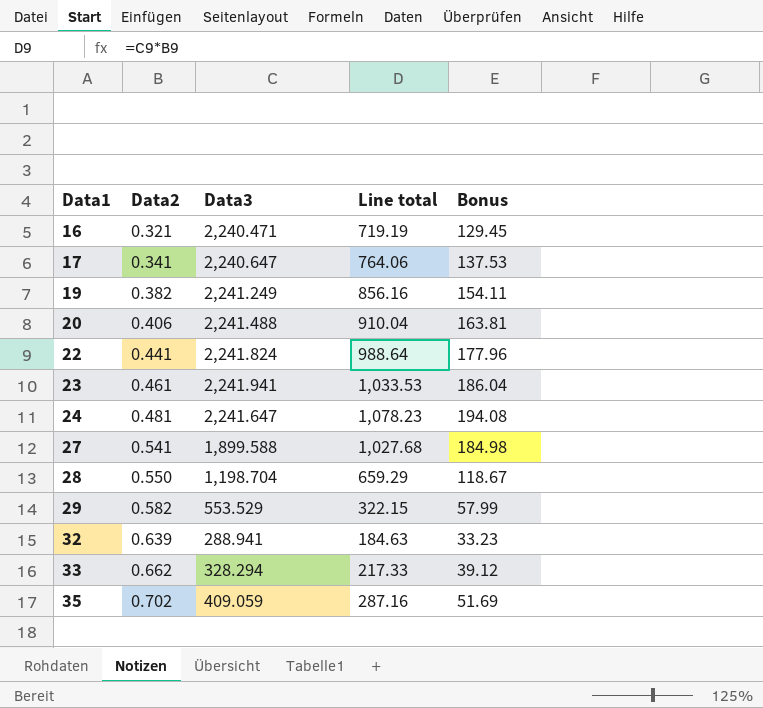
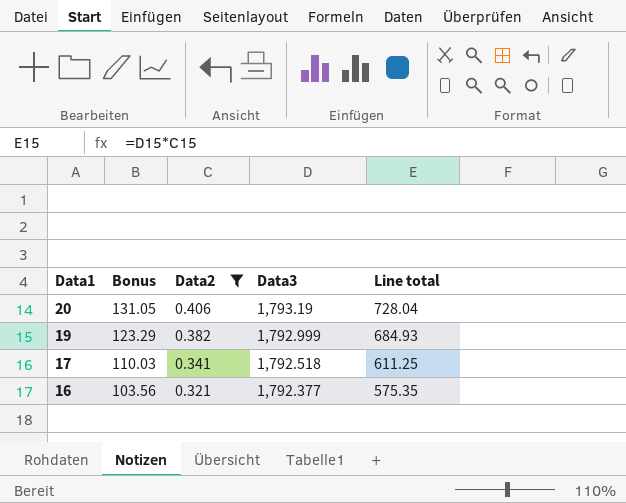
filter: none -> Data2 <= 0.406
row order: Data1 ascending -> Data1 descending
column Bonus | position: 5 -> 2
20 | Bonus: 163.81 -> 131.05
20 | Data3: 2,241.488 -> 1,793.19
20 | Line total: 910.04 -> 728.04
19 | Bonus: 154.11 -> 123.29
19 | Data3: 2,241.249 -> 1,792.999
19 | Line total: 856.16 -> 684.93
17 | Bonus: 137.53 -> 110.03
17 | Data3: 2,240.647 -> 1,792.518
17 | Line total: 764.06 -> 611.25
16 | Bonus: 129.45 -> 103.56
16 | Data3: 2,240.471 -> 1,792.377
16 | Line total: 719.19 -> 575.35

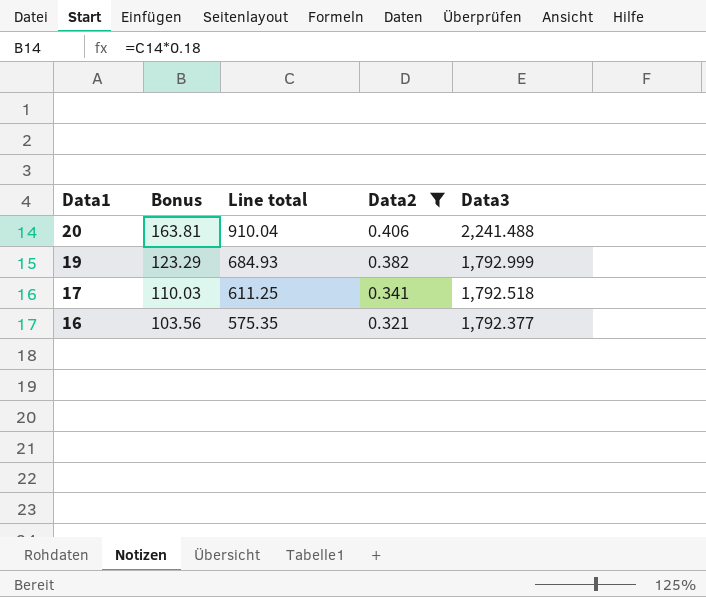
column Line total | position: 5 -> 3
20 | Bonus: 131.05 -> 163.81
20 | Line total: 728.04 -> 910.04
20 | Data3: 1,793.19 -> 2,241.488

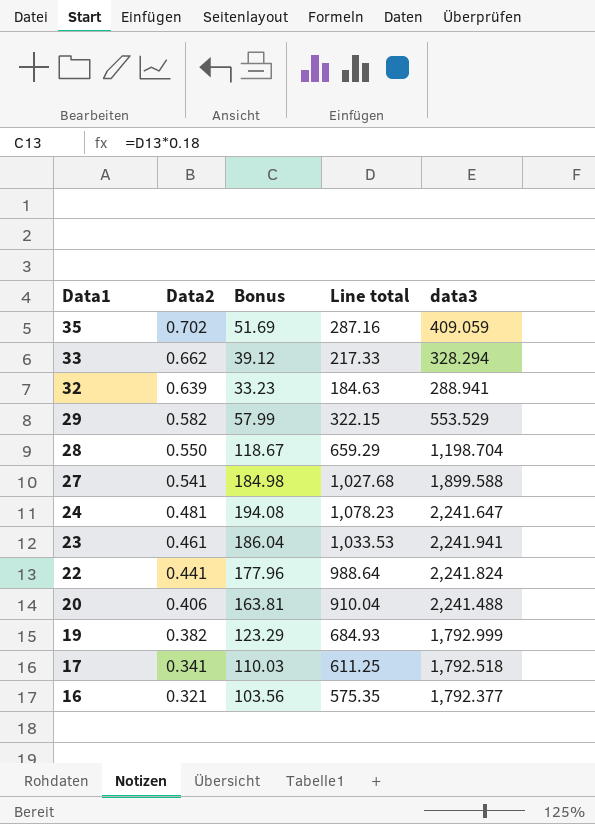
filter: Data2 <= 0.406 -> none
column Data2 | position: 4 -> 2
column name: Data3 -> data3

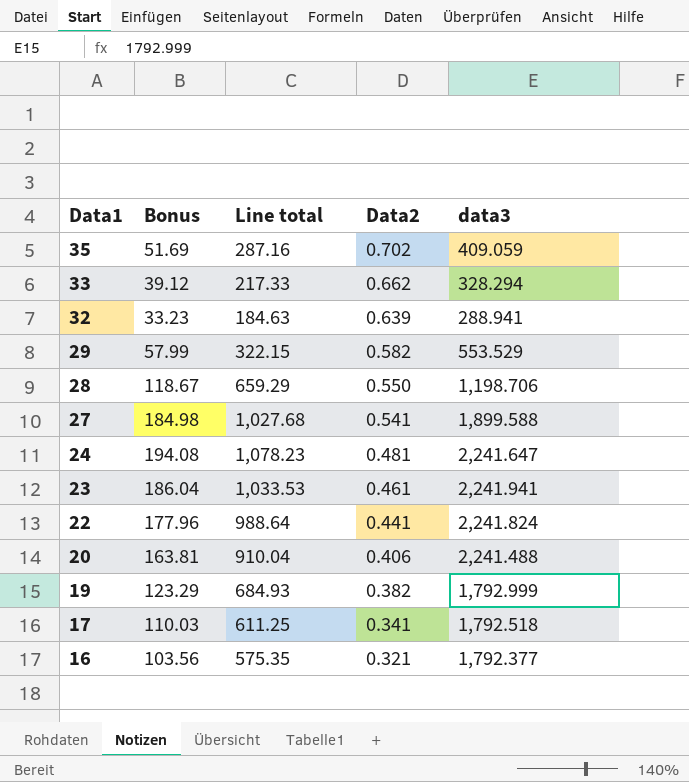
column Data2 | position: 2 -> 4
28 | data3: 1,198.704 -> 1,198.706

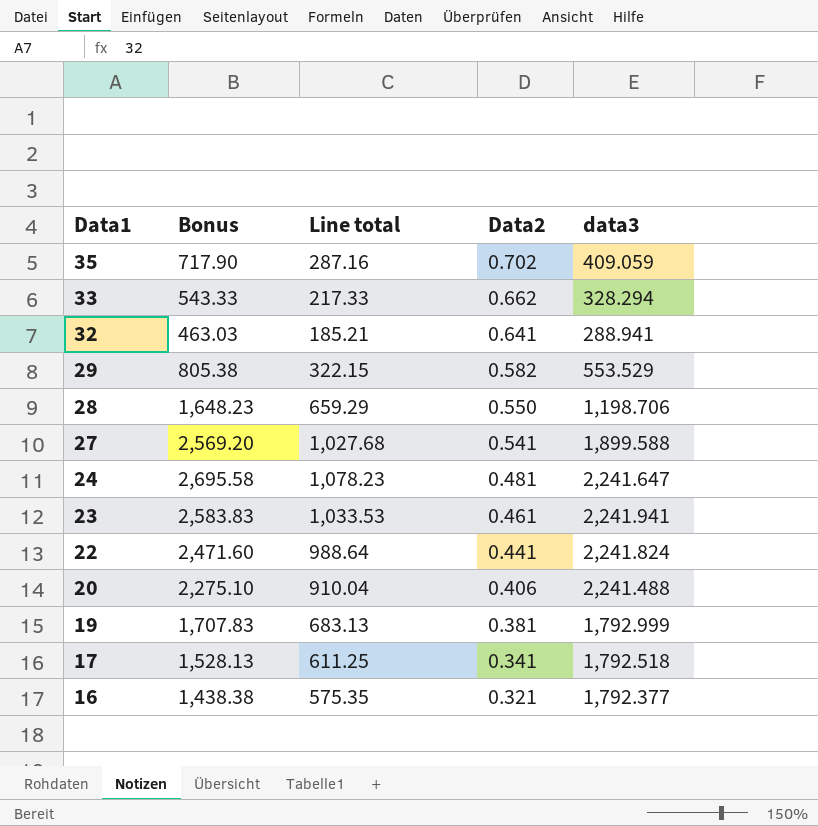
column Bonus | formula: [Line total] * 0.18 -> [Line total] * 2.5
32 | Line total: 184.63 -> 185.21
32 | Data2: 0.639 -> 0.641
19 | Line total: 684.93 -> 683.13
19 | Data2: 0.382 -> 0.381

